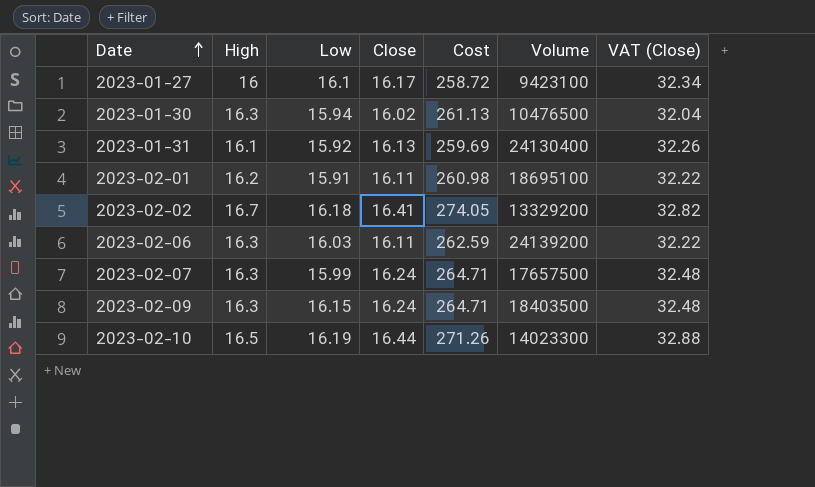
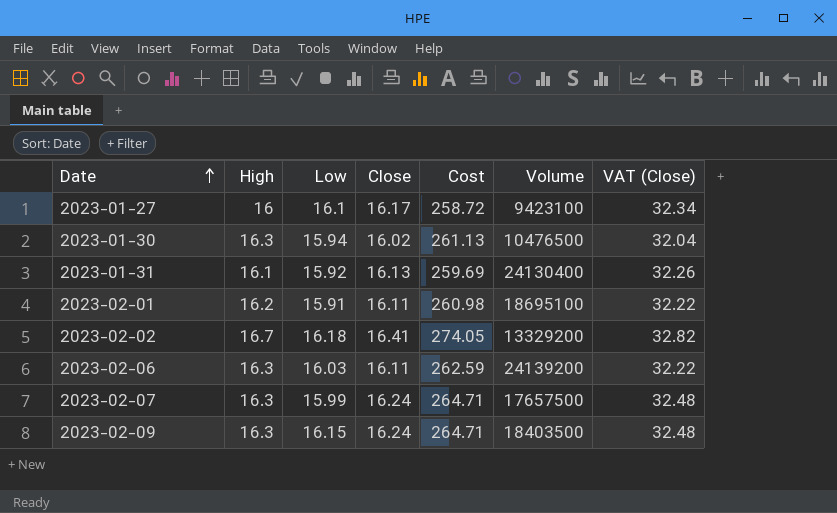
row 2023-02-10: 16.5 | 16.19 | 16.44 | 271.26 | 14023300 | 32.88 -> none

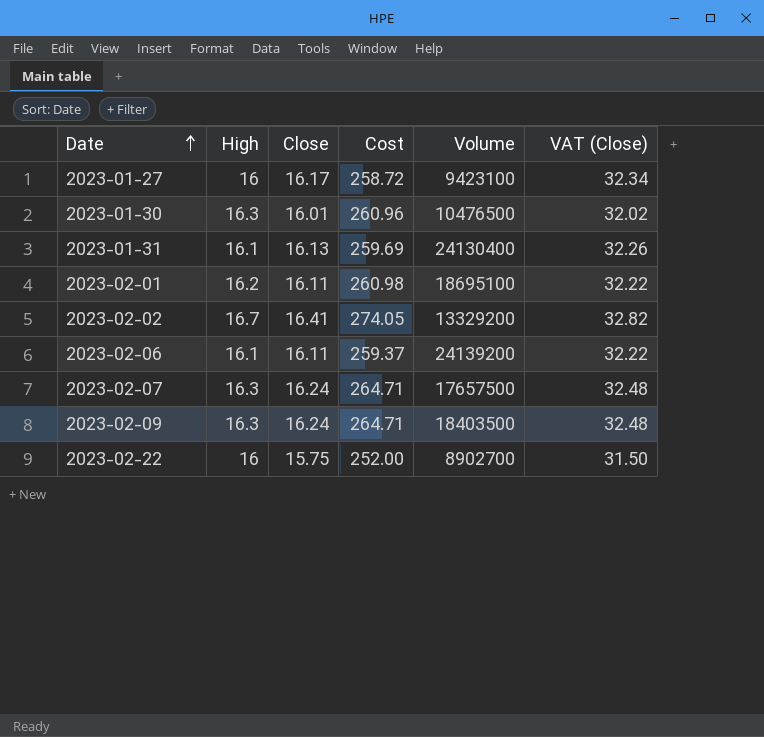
column Low | position: 3 -> none
2023-01-30 | Close: 16.02 -> 16.01
2023-01-30 | Cost: 261.13 -> 260.96
2023-01-30 | VAT (Close): 32.04 -> 32.02
2023-02-06 | High: 16.3 -> 16.1
2023-02-06 | Cost: 262.59 -> 259.37
row 2023-02-22: none -> 16 | 15.75 | 252.00 | 8902700 | 31.50

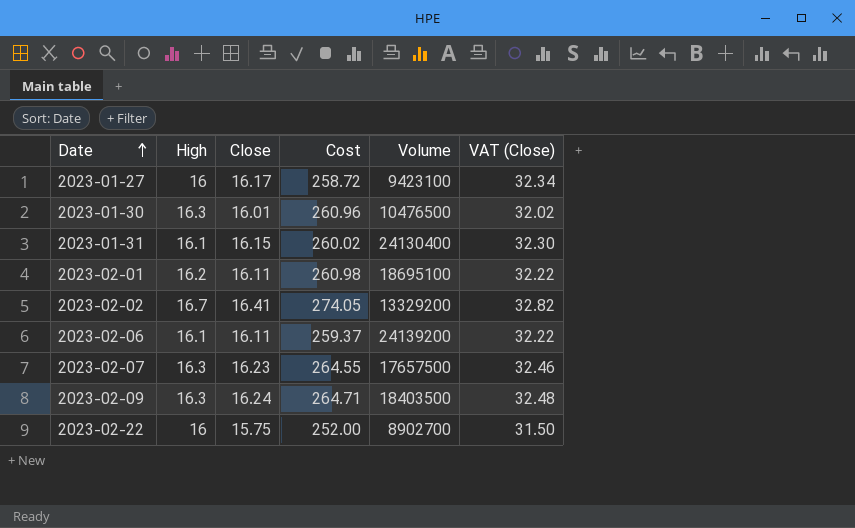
2023-01-31 | Close: 16.13 -> 16.15
2023-01-31 | Cost: 259.69 -> 260.02
2023-01-31 | VAT (Close): 32.26 -> 32.30
2023-02-07 | Close: 16.24 -> 16.23
2023-02-07 | Cost: 264.71 -> 264.55
2023-02-07 | VAT (Close): 32.48 -> 32.46

